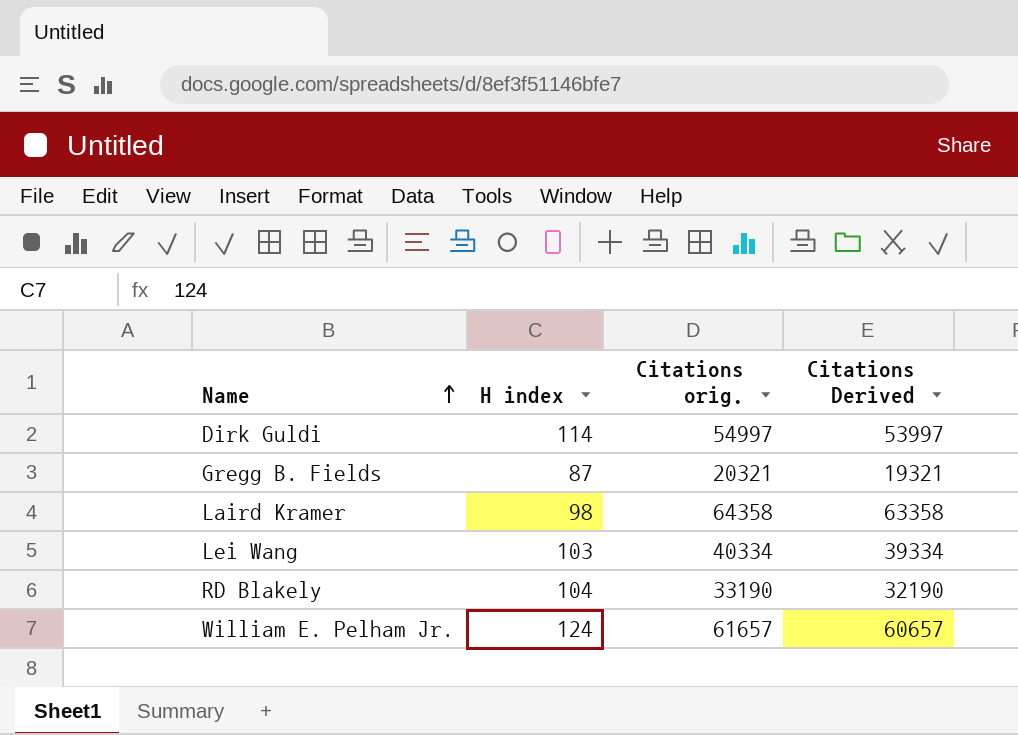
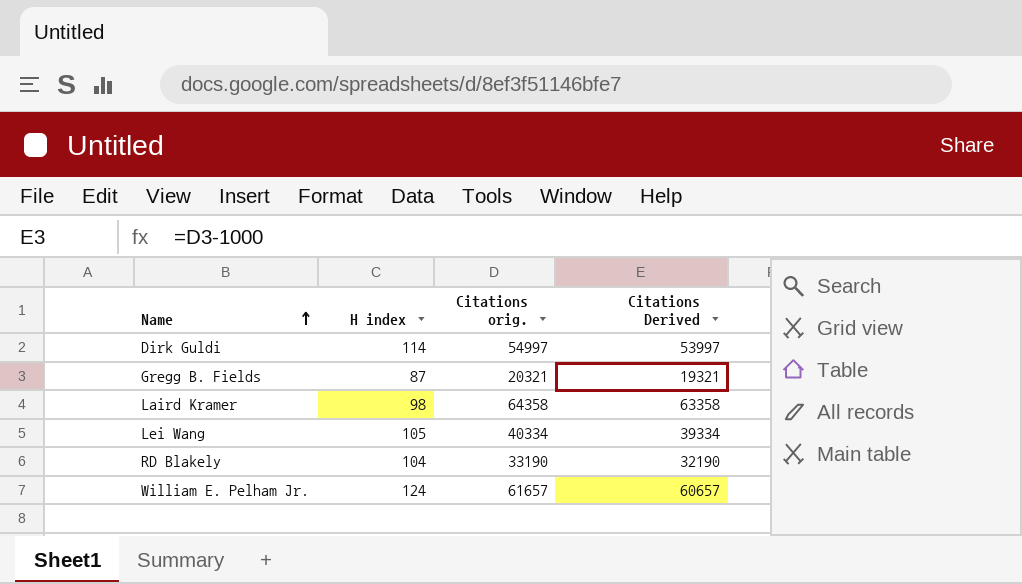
Lei Wang | H index: 103 -> 105

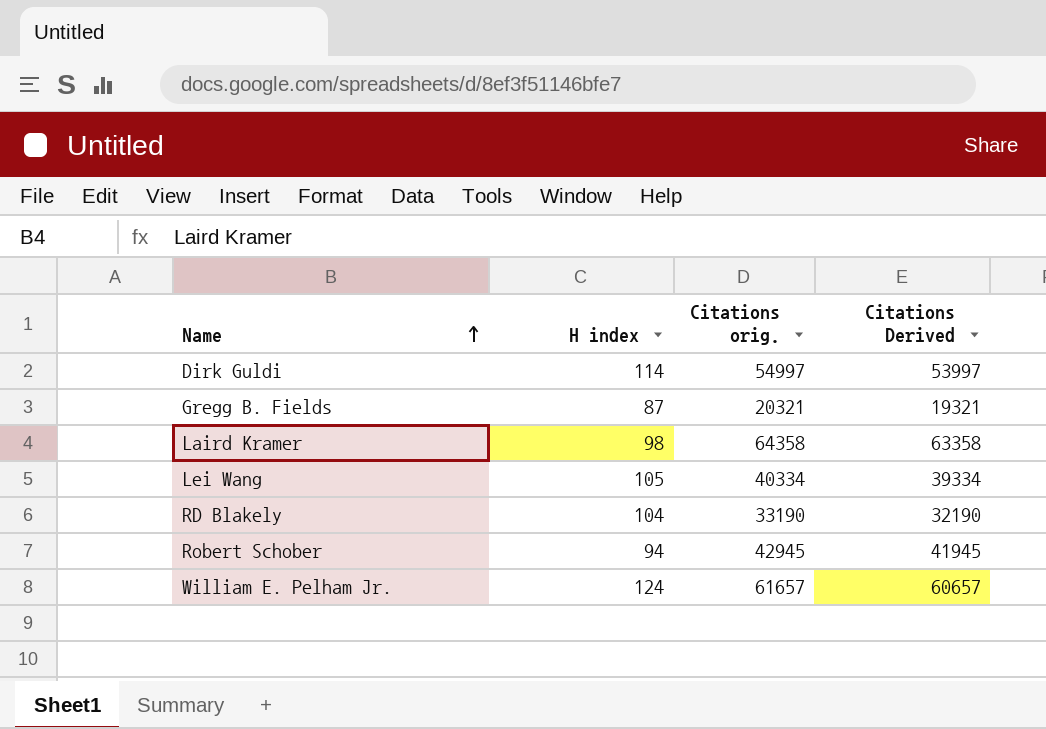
row Robert Schober: none -> 94 | 42945 | 41945

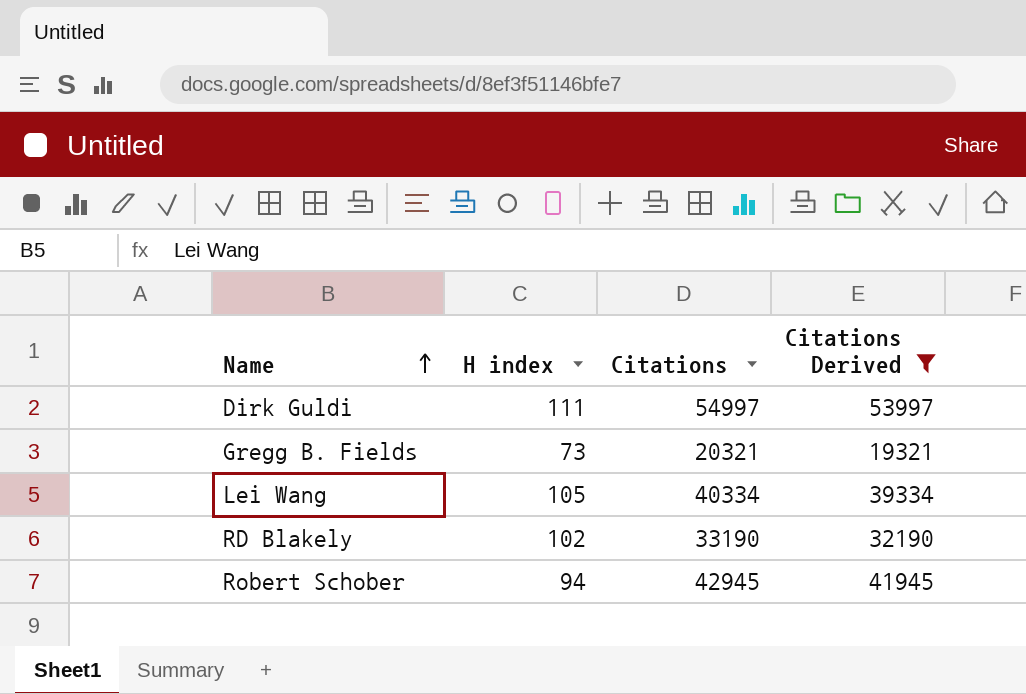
filter: none -> Citations Derived <= 53997
column name: Citations orig. -> Citations
Dirk Guldi | H index: 114 -> 111
Gregg B. Fields | H index: 87 -> 73
RD Blakely | H index: 104 -> 102

